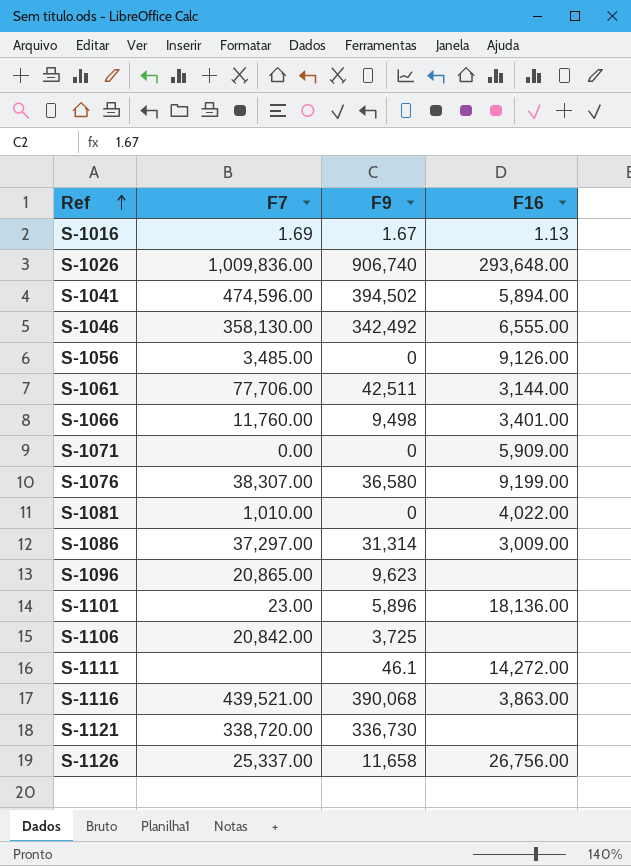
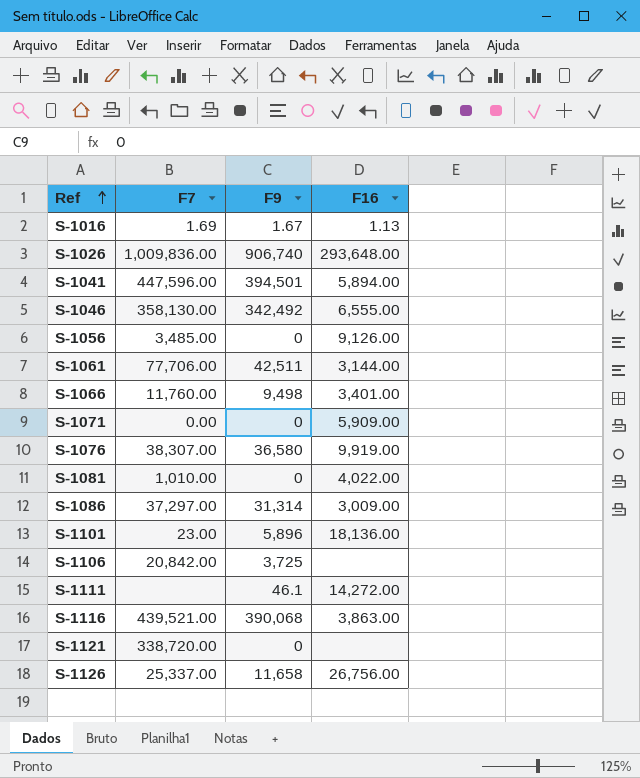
row S-1096: 20,865.00 | 9,623 | none -> none
S-1041 | F7: 474,596.00 -> 447,596.00
S-1041 | F9: 394,502 -> 394,501
S-1076 | F16: 9,199.00 -> 9,919.00
S-1121 | F9: 336,730 -> 0

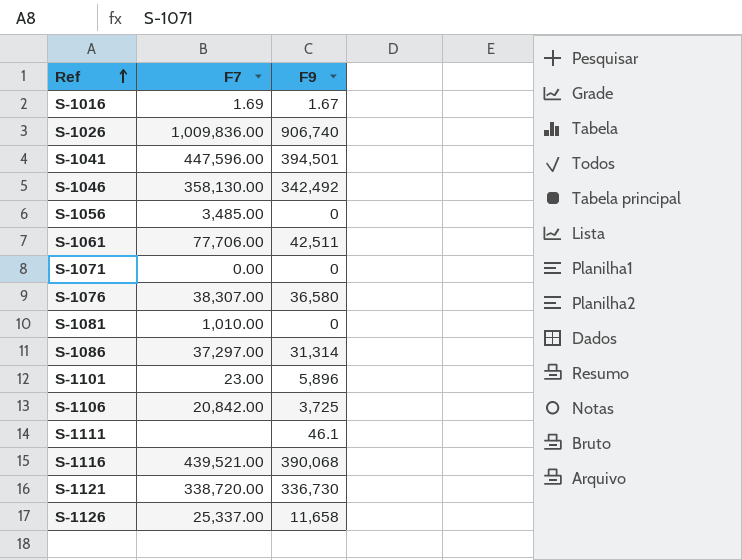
column F16 | position: 4 -> none
row S-1066: 11,760.00 | 9,498 | 3,401.00 -> none
S-1121 | F9: 0 -> 336,730

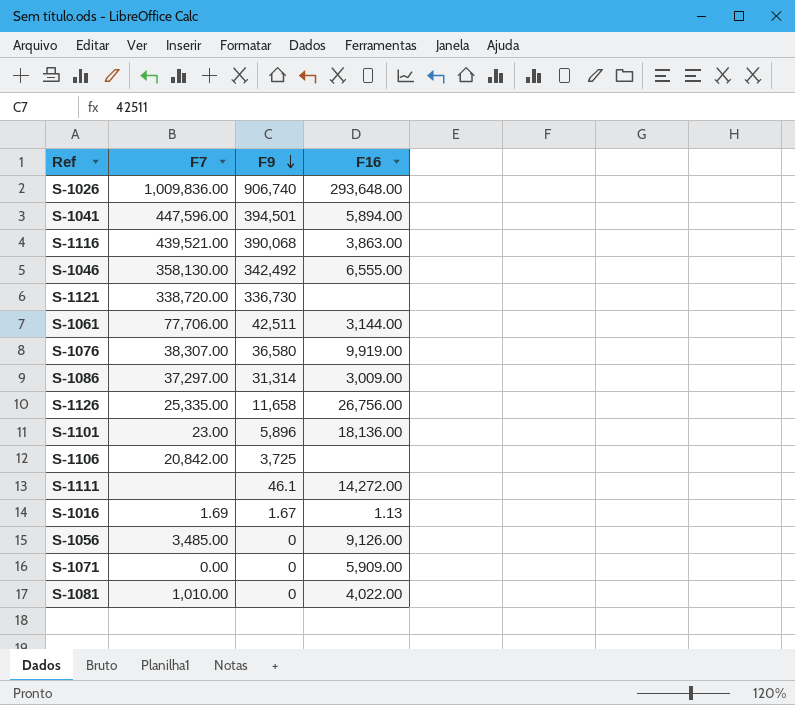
row order: Ref ascending -> F9 descending
column F16 | position: none -> 4
S-1126 | F7: 25,337.00 -> 25,335.00

